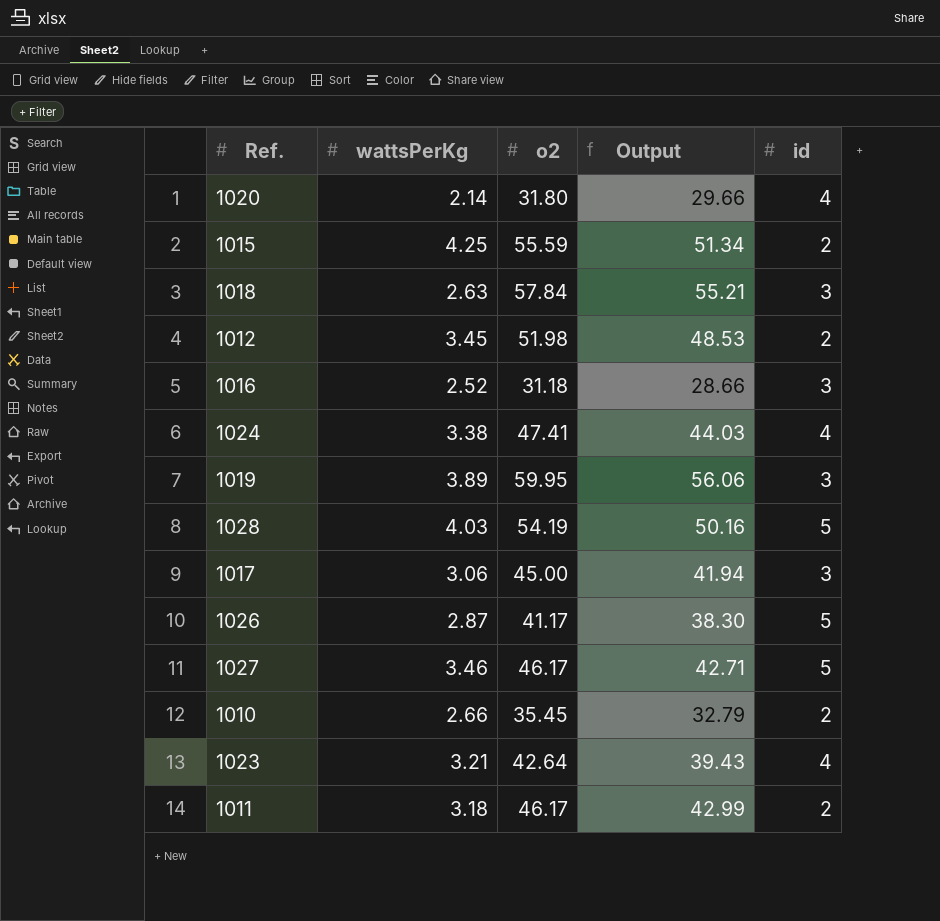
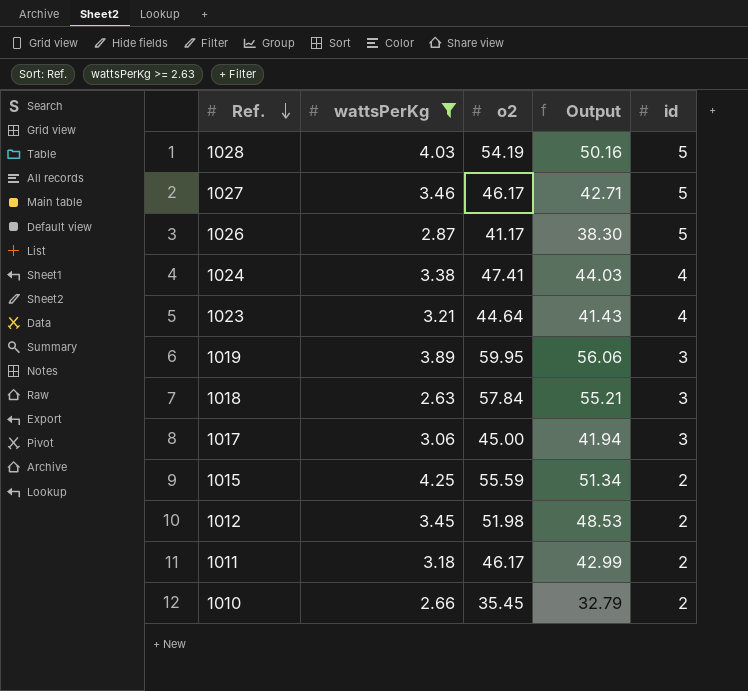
filter: none -> wattsPerKg >= 2.63
row order: none -> Ref. descending
1023 | o2: 42.64 -> 44.64
1023 | Output: 39.43 -> 41.43

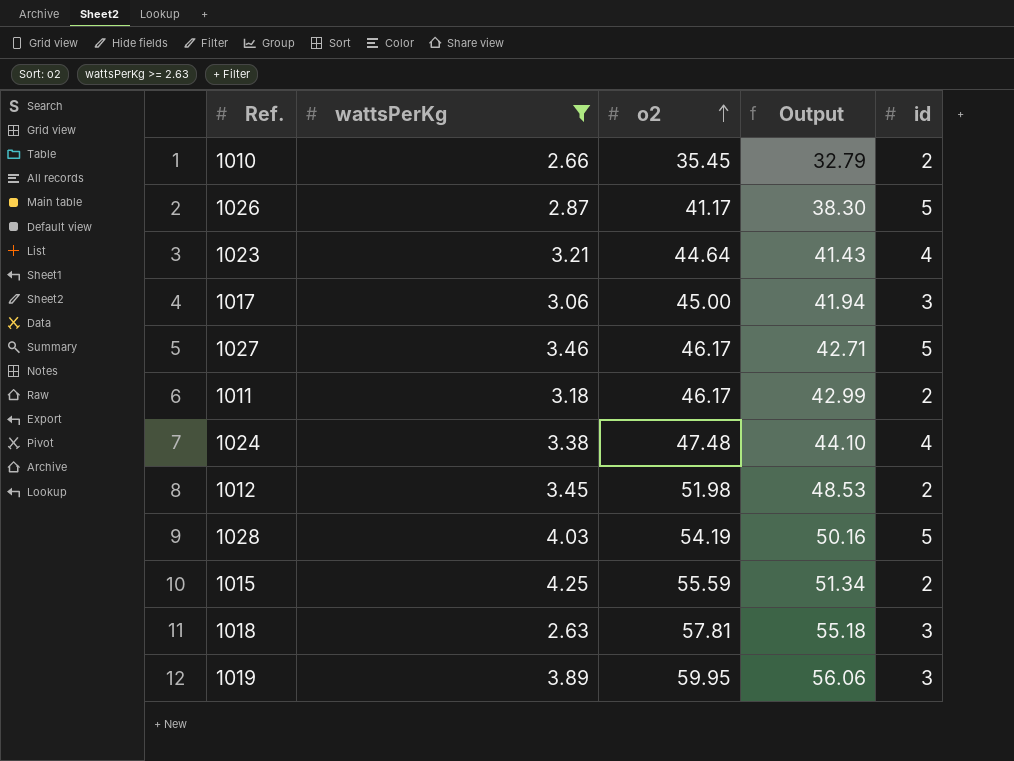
row order: Ref. descending -> o2 ascending
1024 | o2: 47.41 -> 47.48
1024 | Output: 44.03 -> 44.10
1018 | o2: 57.84 -> 57.81
1018 | Output: 55.21 -> 55.18

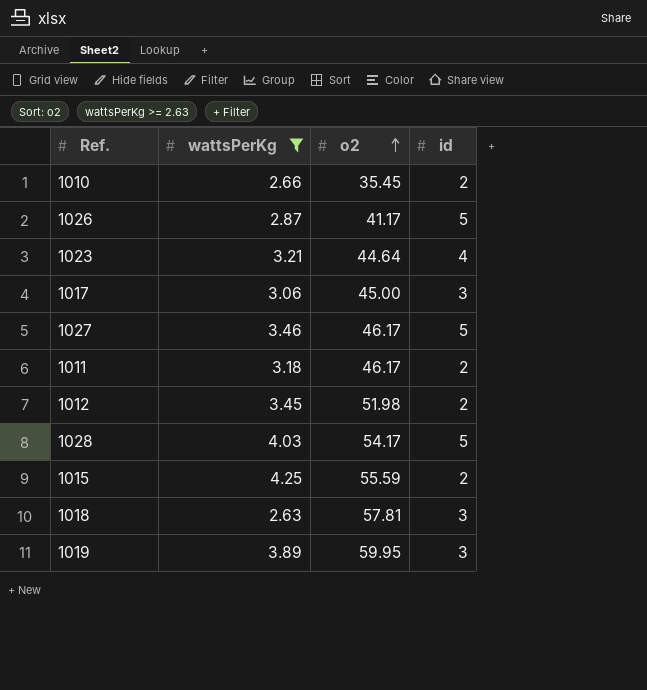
column Output | formula: [o2] - [wattsPerKg] -> none
row 1024: 3.38 | 47.48 | 44.10 | 4 -> none
1028 | o2: 54.19 -> 54.17

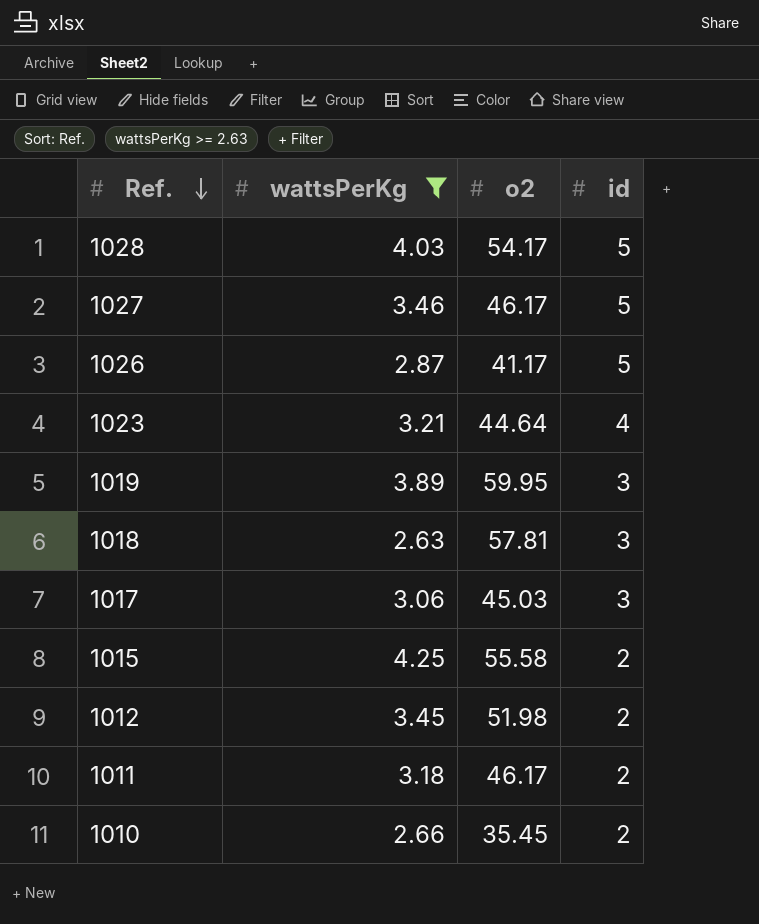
row order: o2 ascending -> Ref. descending
1017 | o2: 45.00 -> 45.03
1015 | o2: 55.59 -> 55.58

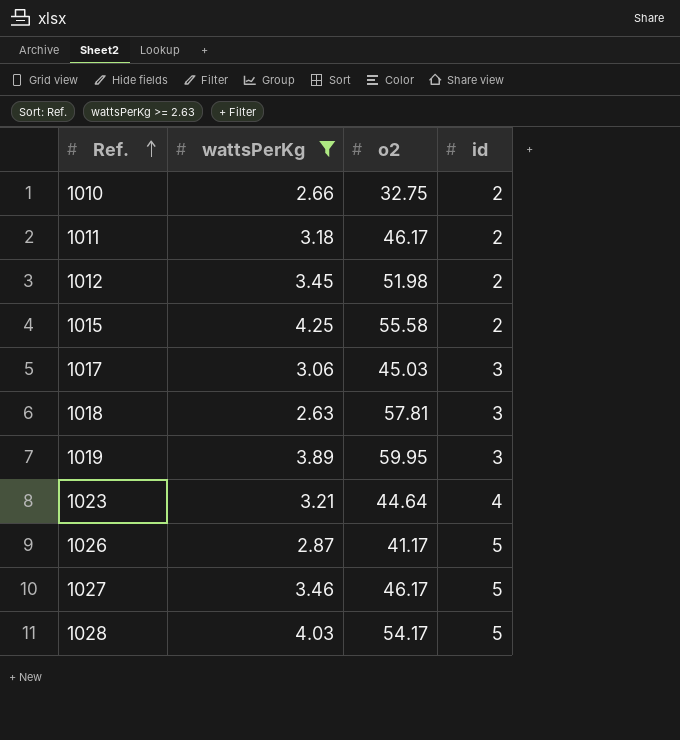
row order: Ref. descending -> Ref. ascending
1010 | o2: 35.45 -> 32.75

